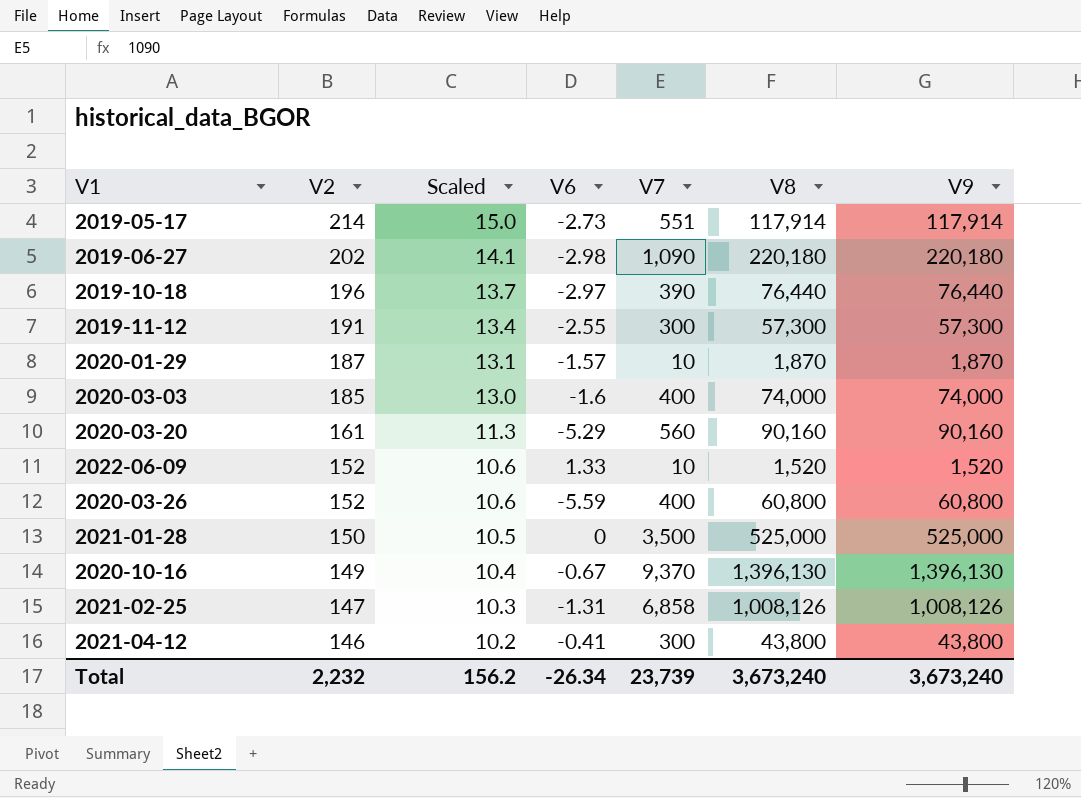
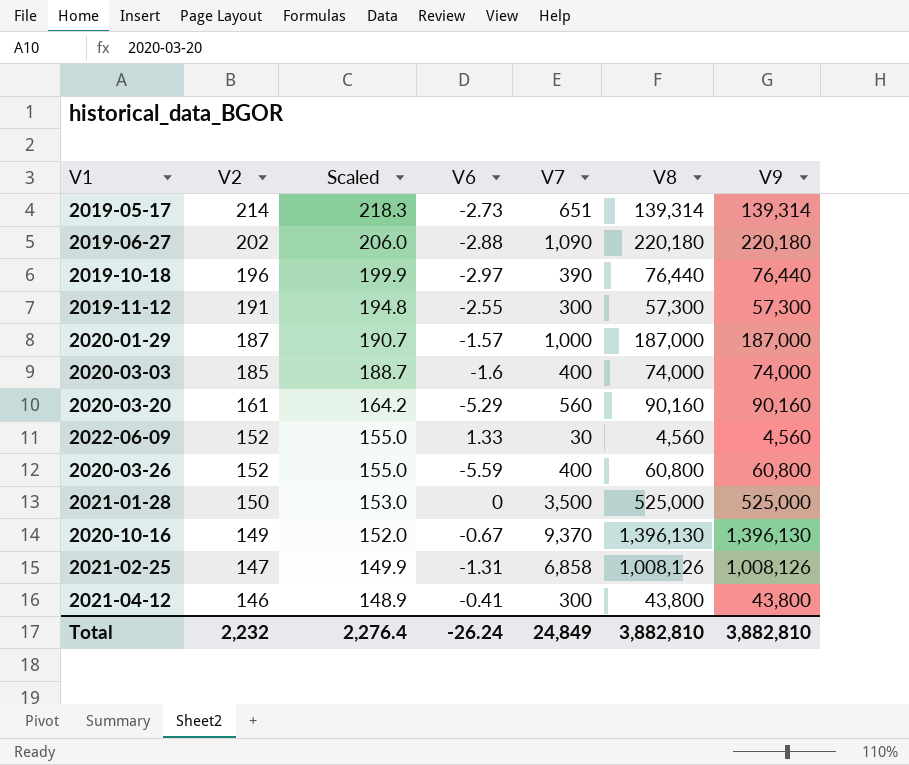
column Scaled | formula: [V2] * 0.07 -> [V2] * 1.02
2019-05-17 | V7: 551 -> 651
2019-05-17 | V8: 117,914 -> 139,314
2019-05-17 | V9: 117,914 -> 139,314
2019-06-27 | V6: -2.98 -> -2.88
2020-01-29 | V7: 10 -> 1,000
2020-01-29 | V8: 1,870 -> 187,000
2020-01-29 | V9: 1,870 -> 187,000
2022-06-09 | V7: 10 -> 30
2022-06-09 | V8: 1,520 -> 4,560
2022-06-09 | V9: 1,520 -> 4,560
Total | Scaled: 156.2 -> 2,276.4
Total | V6: -26.34 -> -26.24
Total | V7: 23,739 -> 24,849
Total | V8: 3,673,240 -> 3,882,810
Total | V9: 3,673,240 -> 3,882,810

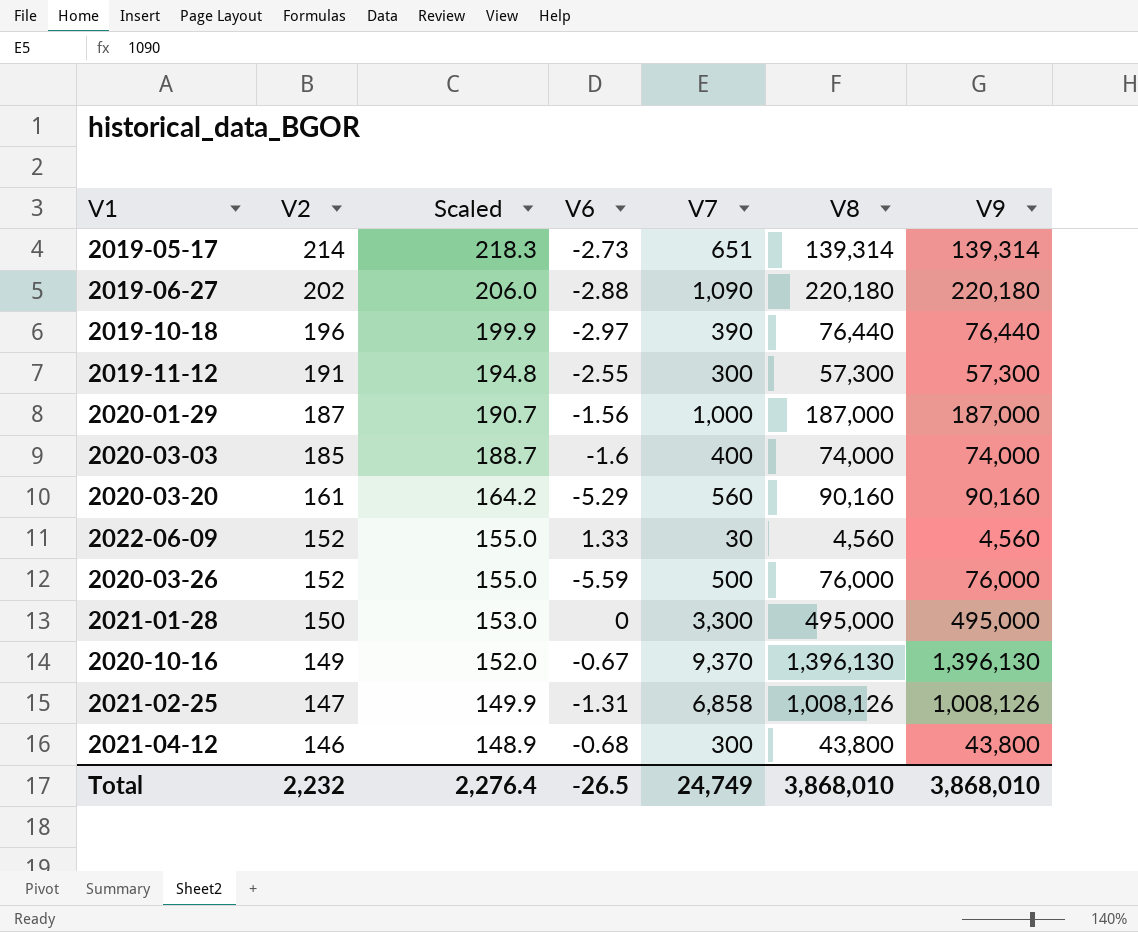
2020-01-29 | V6: -1.57 -> -1.56
2020-03-26 | V7: 400 -> 500
2020-03-26 | V8: 60,800 -> 76,000
2020-03-26 | V9: 60,800 -> 76,000
2021-01-28 | V7: 3,500 -> 3,300
2021-01-28 | V8: 525,000 -> 495,000
2021-01-28 | V9: 525,000 -> 495,000
2021-04-12 | V6: -0.41 -> -0.68
Total | V6: -26.24 -> -26.5
Total | V7: 24,849 -> 24,749
Total | V8: 3,882,810 -> 3,868,010
Total | V9: 3,882,810 -> 3,868,010

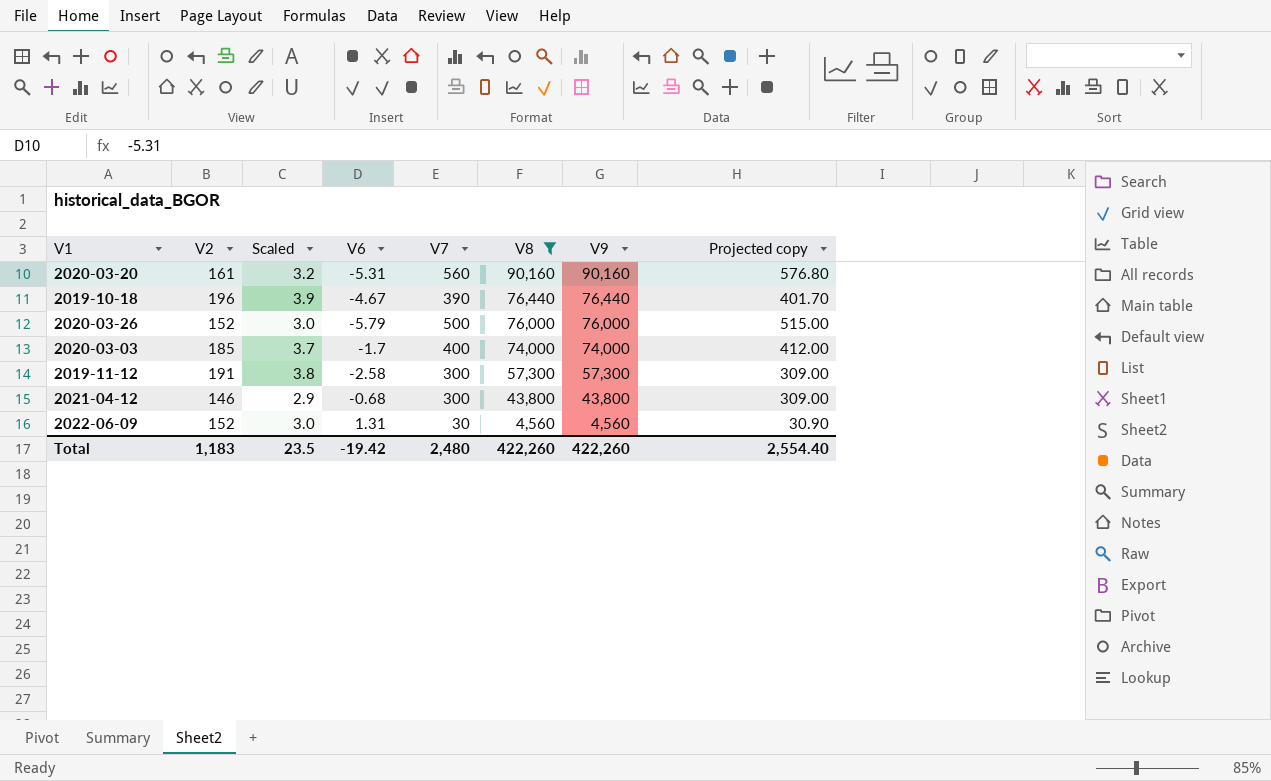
filter: none -> V8 <= 90,160
row order: V2 descending -> V8 descending
column Scaled | formula: [V2] * 1.02 -> [V2] * 0.02
column Projected copy | formula: none -> [V7] * 1.03
2020-03-20 | V6: -5.29 -> -5.31
2019-10-18 | V6: -2.97 -> -4.67
2020-03-26 | V6: -5.59 -> -5.79
2020-03-03 | V6: -1.6 -> -1.7
2019-11-12 | V6: -2.55 -> -2.58
2022-06-09 | V6: 1.33 -> 1.31
Total | V2: 2,232 -> 1,183
Total | Scaled: 2,276.4 -> 23.5
Total | V6: -26.5 -> -19.42
Total | V7: 24,749 -> 2,480
Total | V8: 3,868,010 -> 422,260
Total | V9: 3,868,010 -> 422,260

